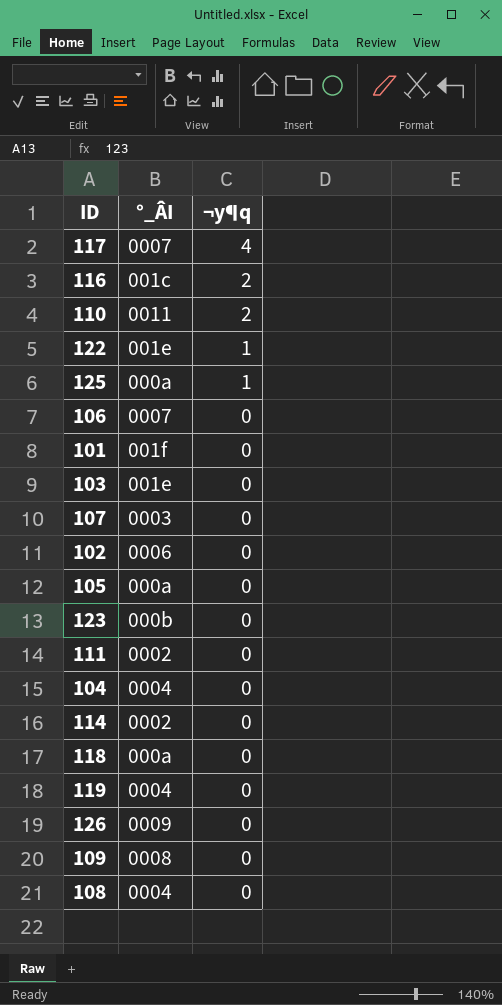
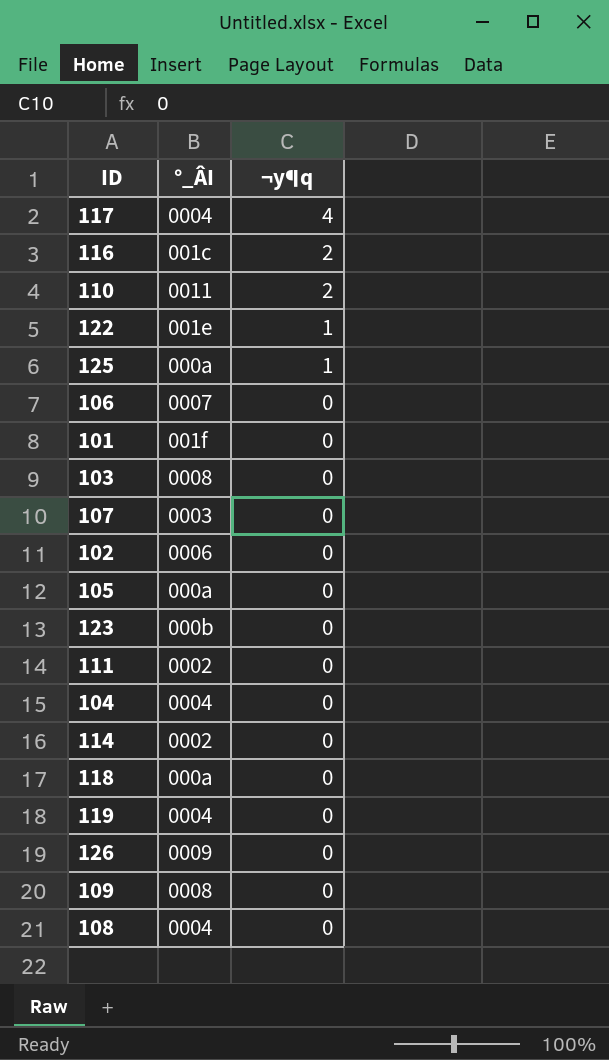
117 | °_ÂI: 0007 -> 0004
103 | °_ÂI: 001e -> 0008

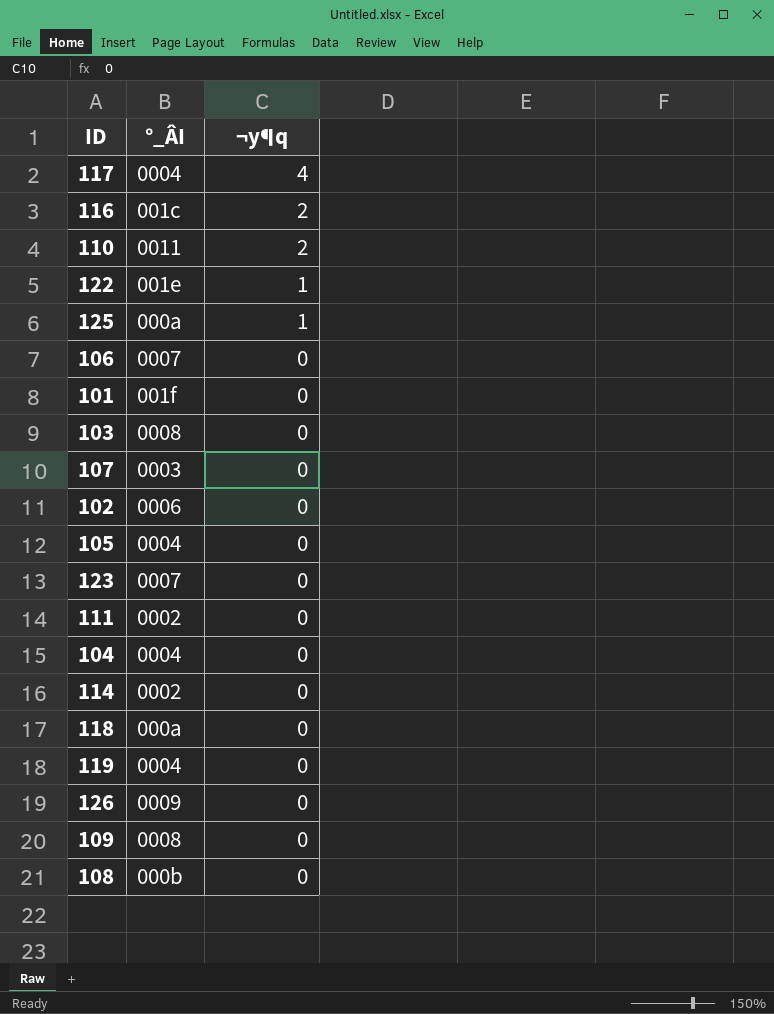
105 | °_ÂI: 000a -> 0004
123 | °_ÂI: 000b -> 0007
108 | °_ÂI: 0004 -> 000b

